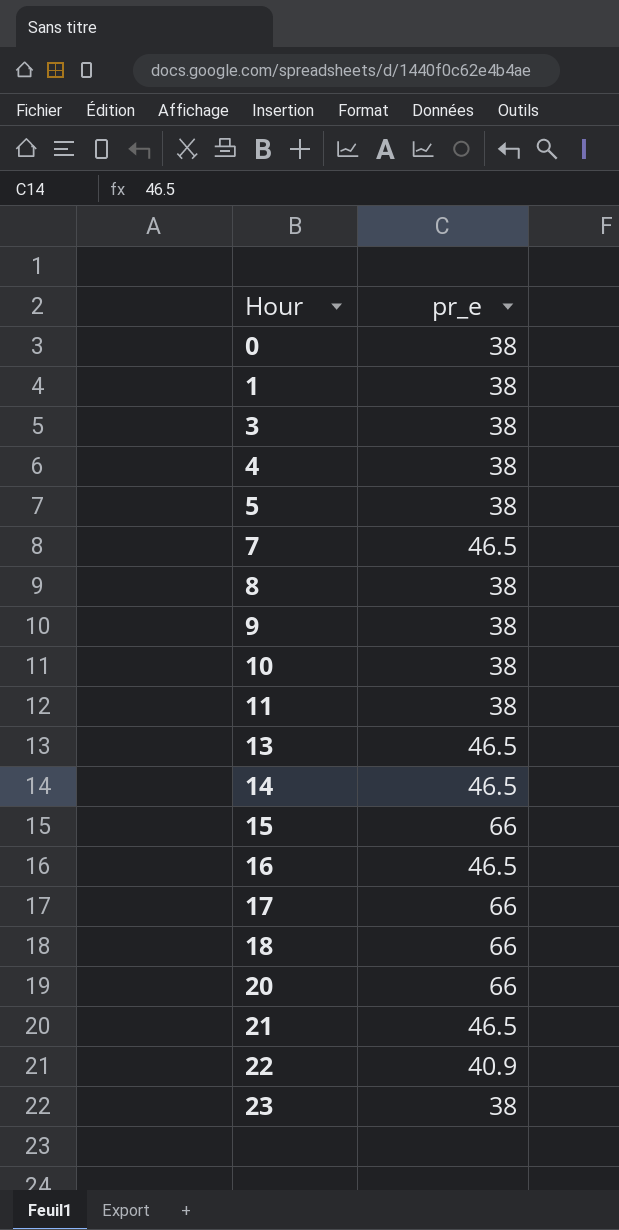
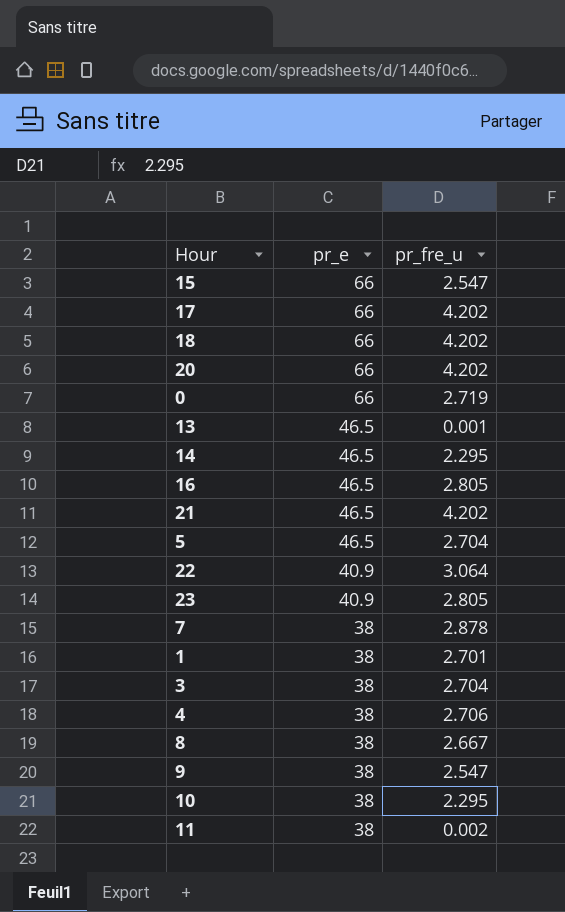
row order: Hour ascending -> pr_e descending
column pr_fre_u | position: none -> 3
0 | pr_e: 38 -> 66
5 | pr_e: 38 -> 46.5
23 | pr_e: 38 -> 40.9
7 | pr_e: 46.5 -> 38

